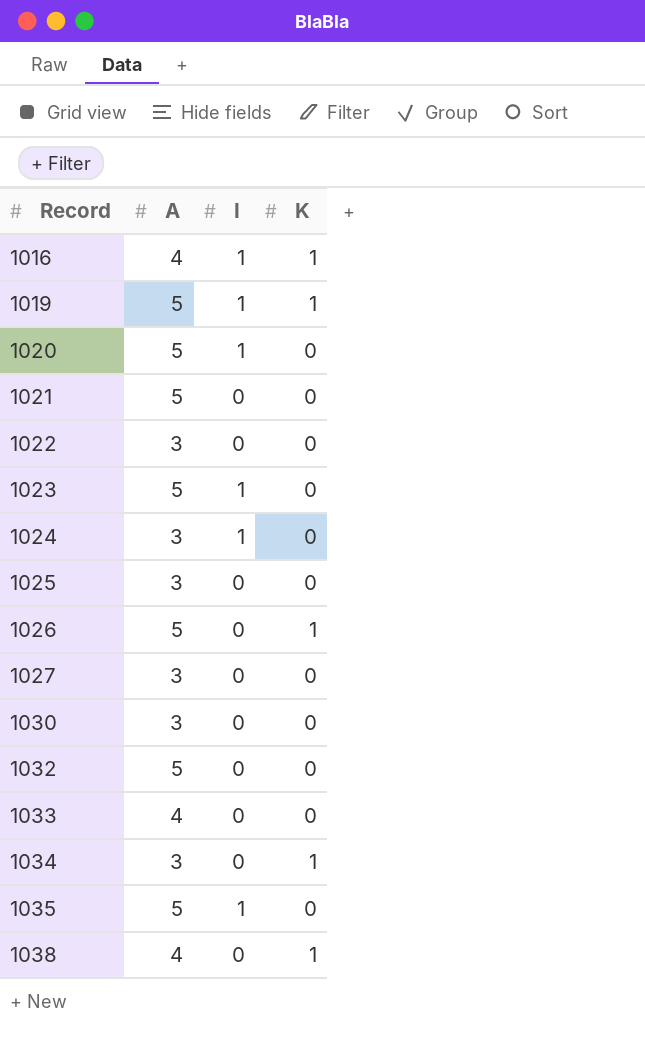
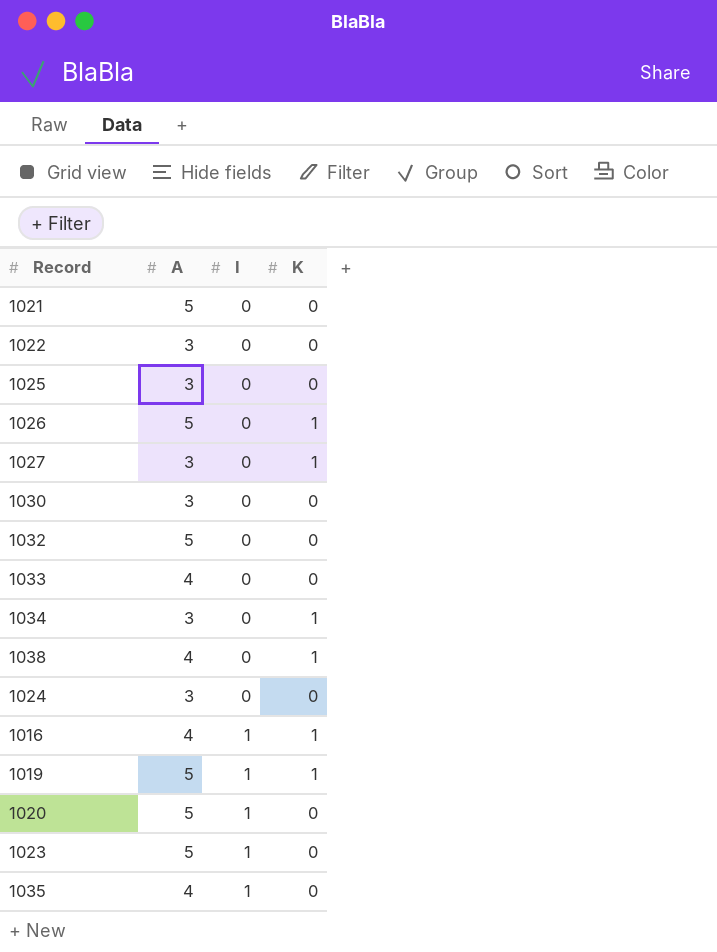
row order: Record ascending -> I ascending
1027 | K: 0 -> 1
1024 | I: 1 -> 0
1035 | A: 5 -> 4

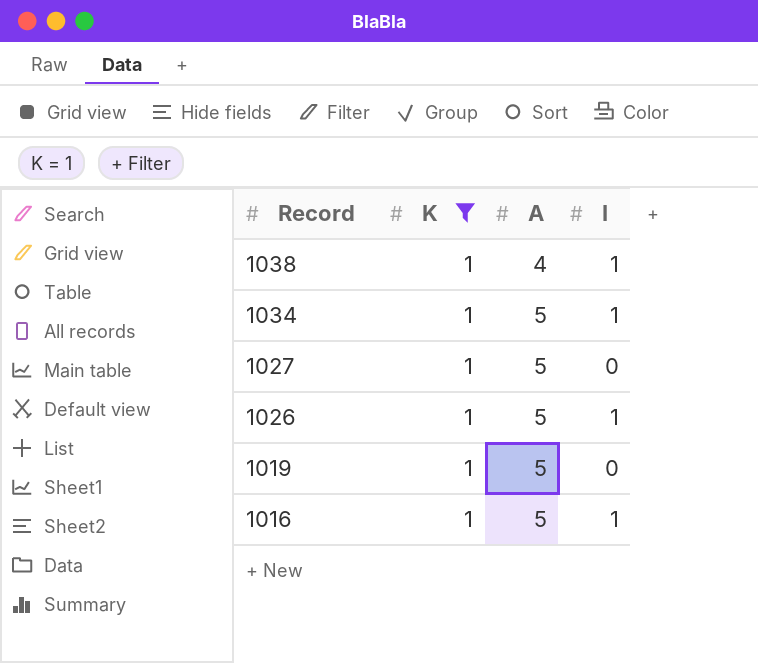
filter: none -> K = 1
row order: I ascending -> Record descending
column K | position: 4 -> 2
1038 | I: 0 -> 1
1034 | A: 3 -> 5
1034 | I: 0 -> 1
1027 | A: 3 -> 5
1026 | I: 0 -> 1
1019 | I: 1 -> 0
1016 | A: 4 -> 5

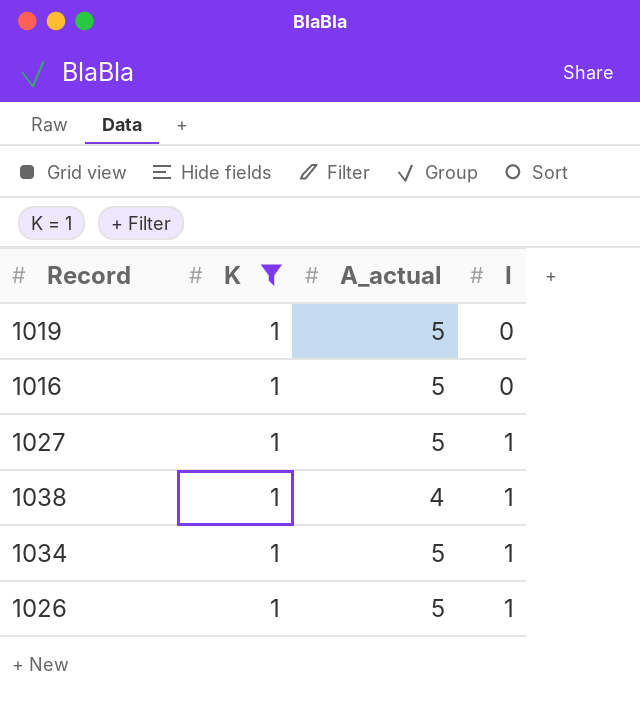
row order: Record descending -> I ascending
column name: A -> A_actual
1016 | I: 1 -> 0
1027 | I: 0 -> 1

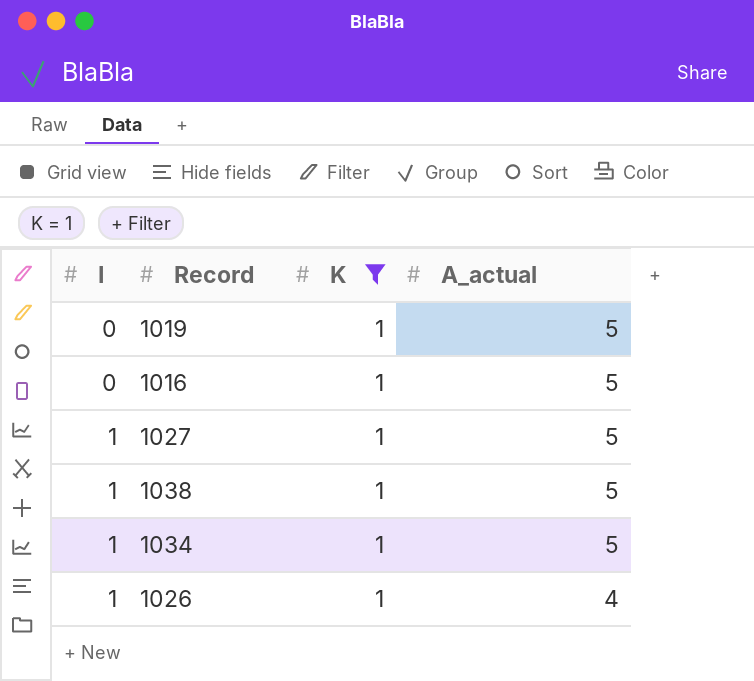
column I | position: 4 -> 1
1038 | A_actual: 4 -> 5
1026 | A_actual: 5 -> 4

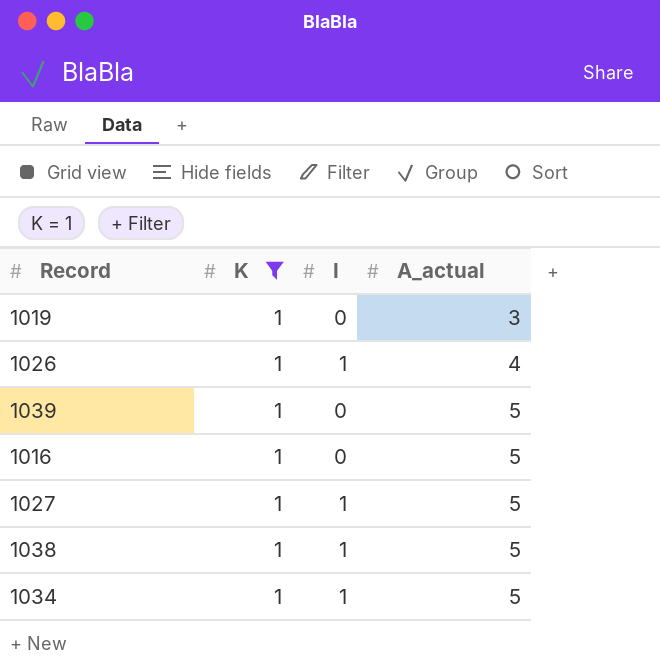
row order: I ascending -> A_actual ascending
column I | position: 1 -> 3
1019 | A_actual: 5 -> 3
row 1039: none -> 1 | 0 | 5

